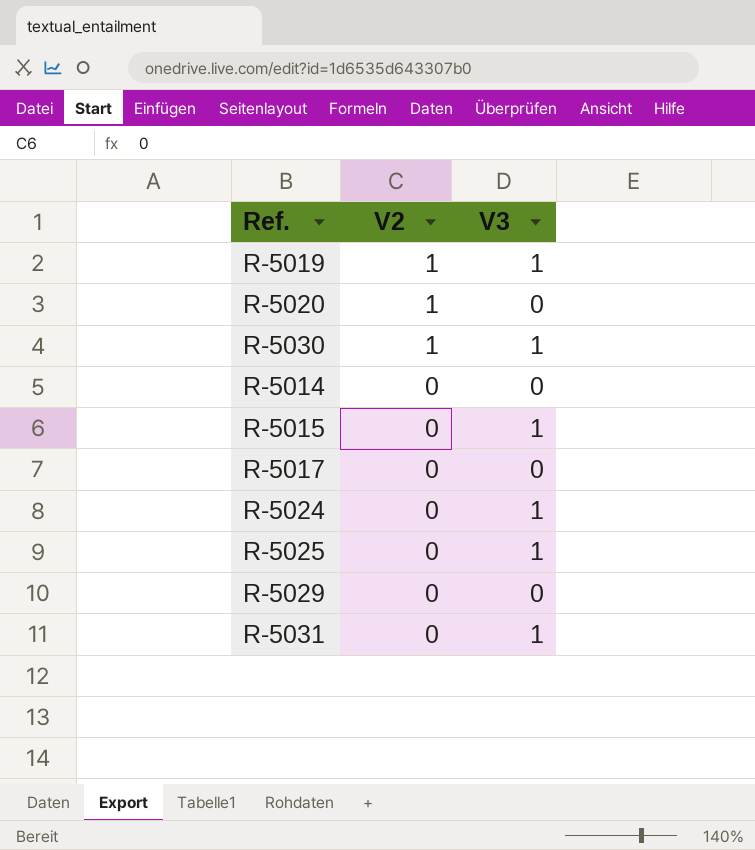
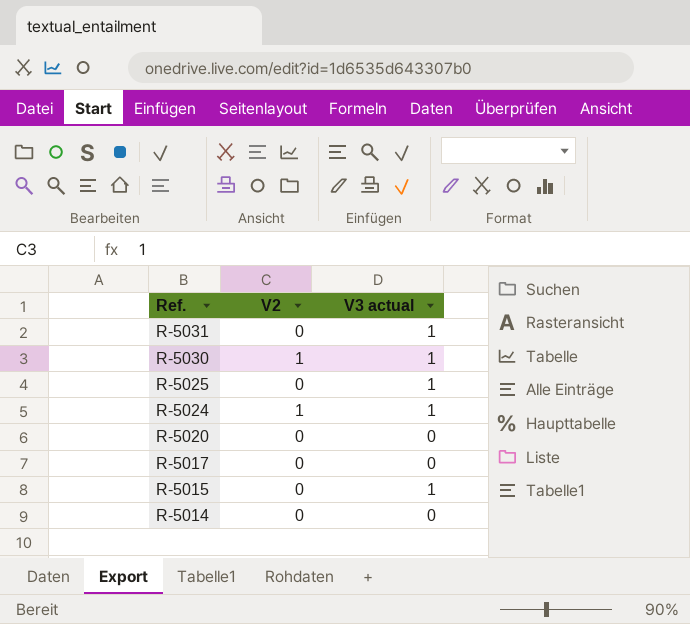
row order: V2 descending -> Ref. descending
column name: V3 -> V3 actual
row R-5019: 1 | 1 -> none
row R-5029: 0 | 0 -> none
R-5024 | V2: 0 -> 1
R-5020 | V2: 1 -> 0

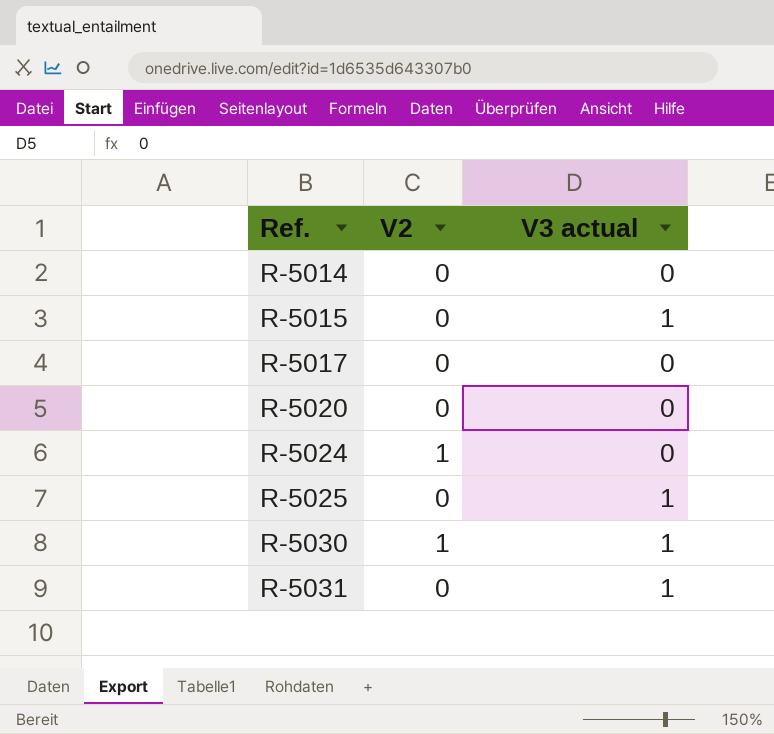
row order: Ref. descending -> Ref. ascending
R-5024 | V3 actual: 1 -> 0

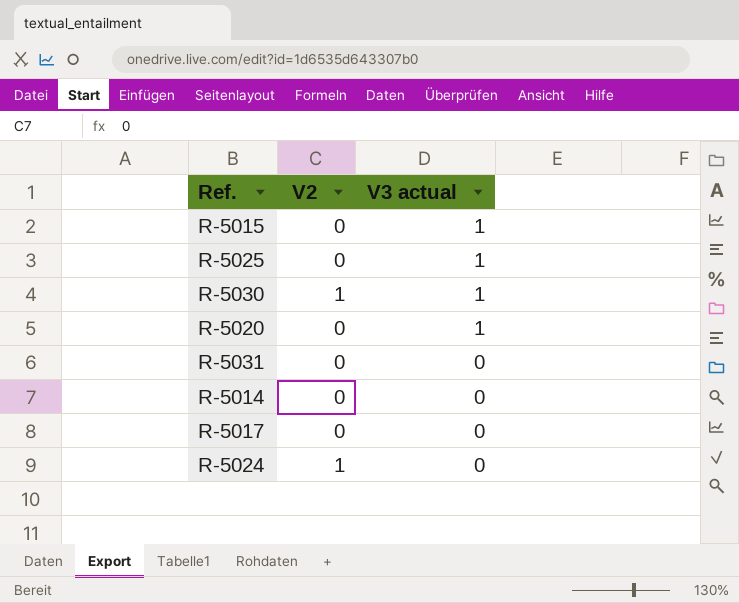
row order: Ref. ascending -> V3 actual descending
R-5020 | V3 actual: 0 -> 1
R-5031 | V3 actual: 1 -> 0

